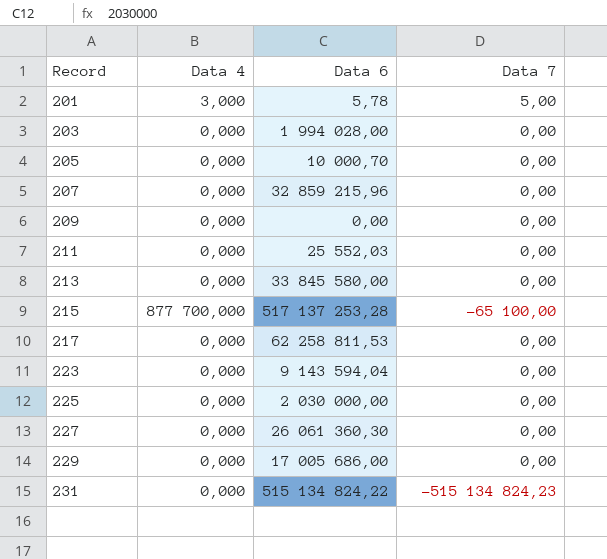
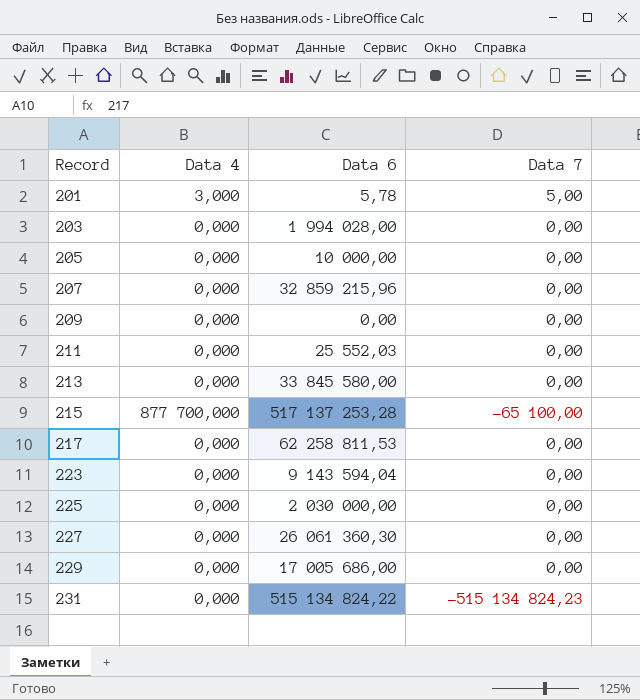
205 | Data 6: 10 000,70 -> 10 000,00

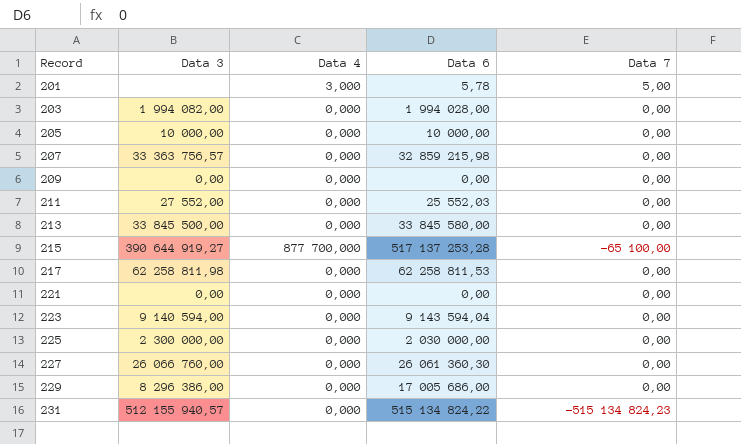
column Data 3 | position: none -> 2
207 | Data 6: 32 859 215,96 -> 32 859 215,98
row 221: none -> 0,00 | 0,000 | 0,00 | 0,00

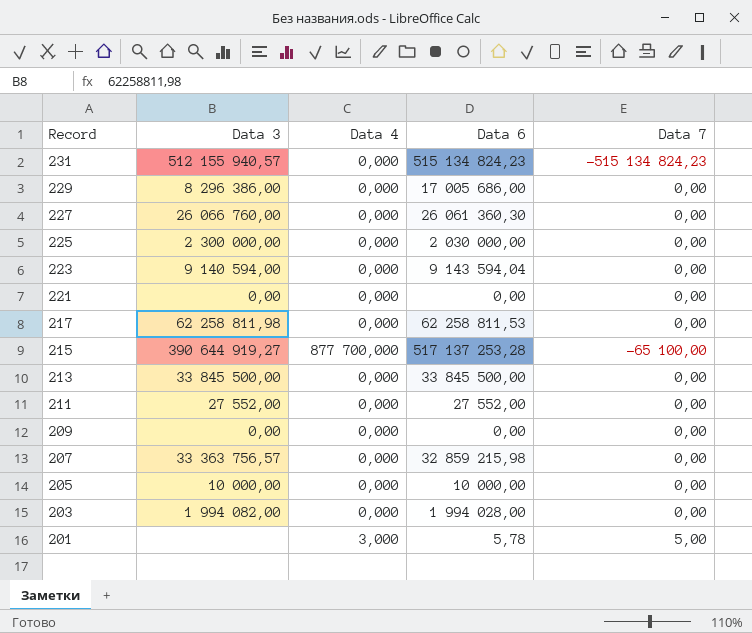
row order: Record ascending -> Record descending
231 | Data 6: 515 134 824,22 -> 515 134 824,23
213 | Data 6: 33 845 580,00 -> 33 845 500,00
211 | Data 6: 25 552,03 -> 27 552,00

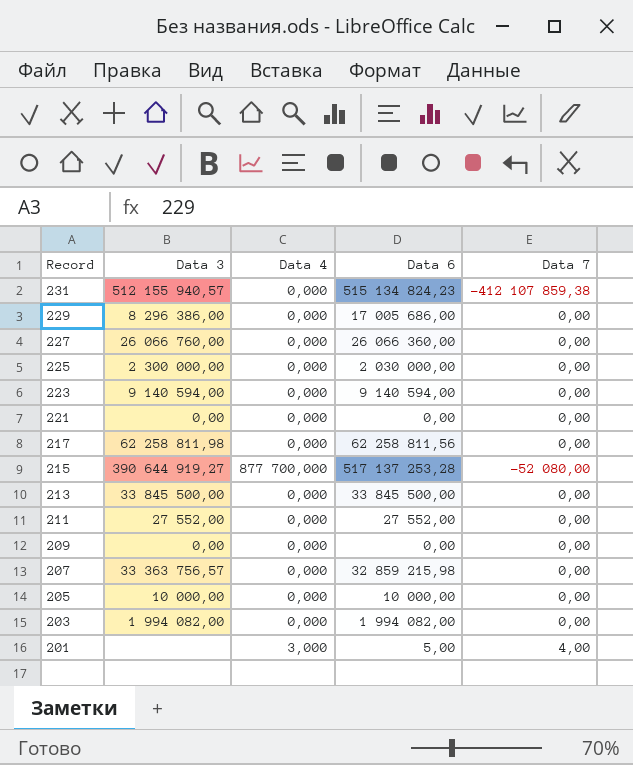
231 | Data 7: -515 134 824,23 -> -412 107 859,38
227 | Data 6: 26 061 360,30 -> 26 066 360,00
223 | Data 6: 9 143 594,04 -> 9 140 594,00
217 | Data 6: 62 258 811,53 -> 62 258 811,56
215 | Data 7: -65 100,00 -> -52 080,00
203 | Data 6: 1 994 028,00 -> 1 994 082,00
201 | Data 6: 5,78 -> 5,00
201 | Data 7: 5,00 -> 4,00

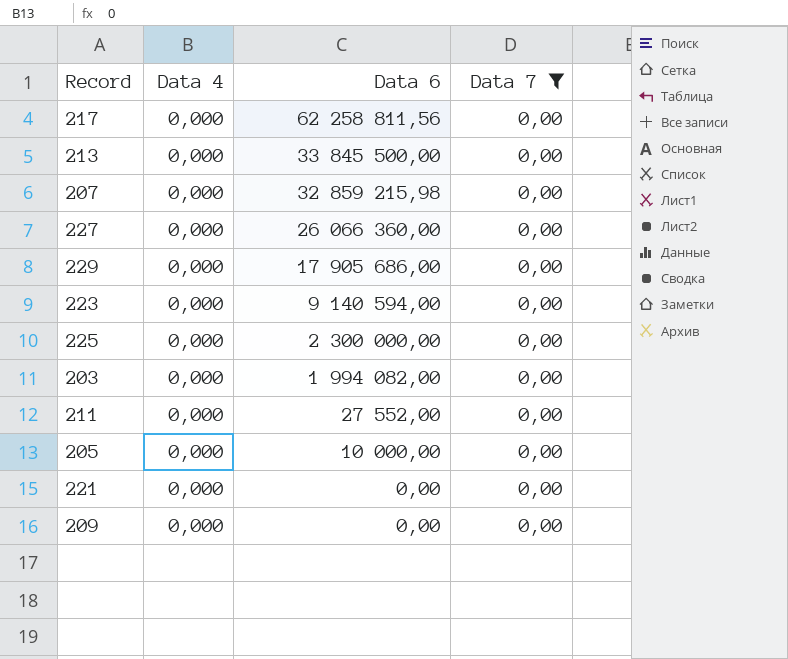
filter: none -> Data 7 = 0,00
row order: Record descending -> Data 6 descending
column Data 3 | position: 2 -> none
229 | Data 6: 17 005 686,00 -> 17 905 686,00
225 | Data 6: 2 030 000,00 -> 2 300 000,00

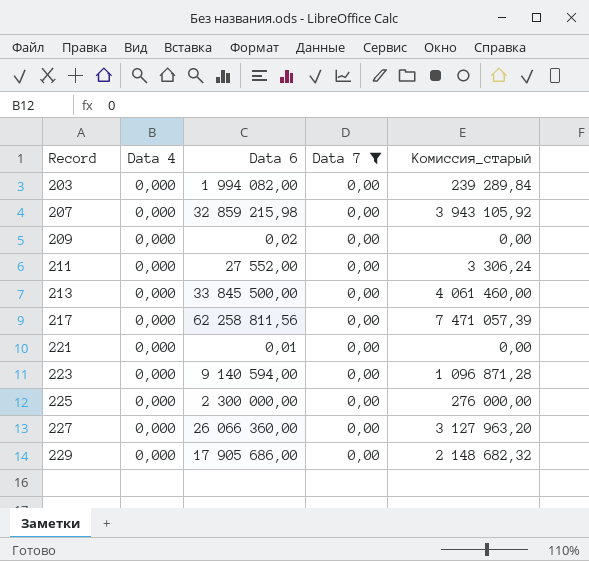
row order: Data 6 descending -> Record ascending
column Комиссия_старый | formula: none -> [Data 6] * 0,12
row 205: 0,000 | 10 000,00 | 0,00 -> none
209 | Data 6: 0,00 -> 0,02
221 | Data 6: 0,00 -> 0,01

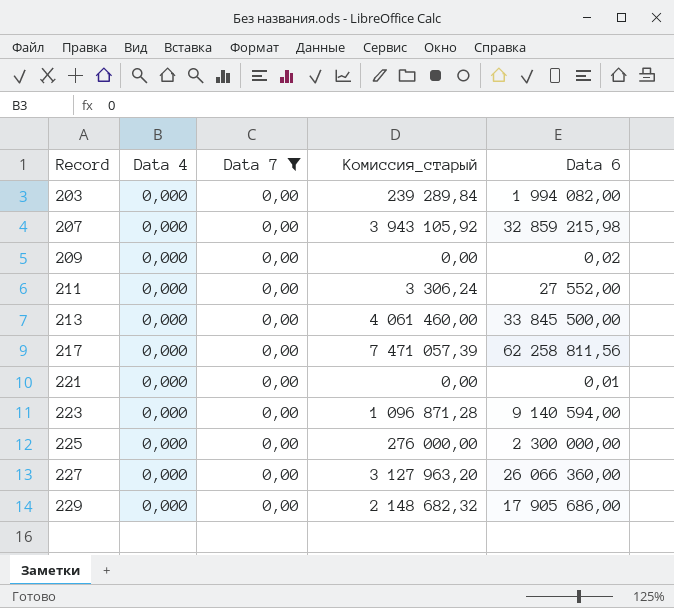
column Data 6 | position: 3 -> 5

